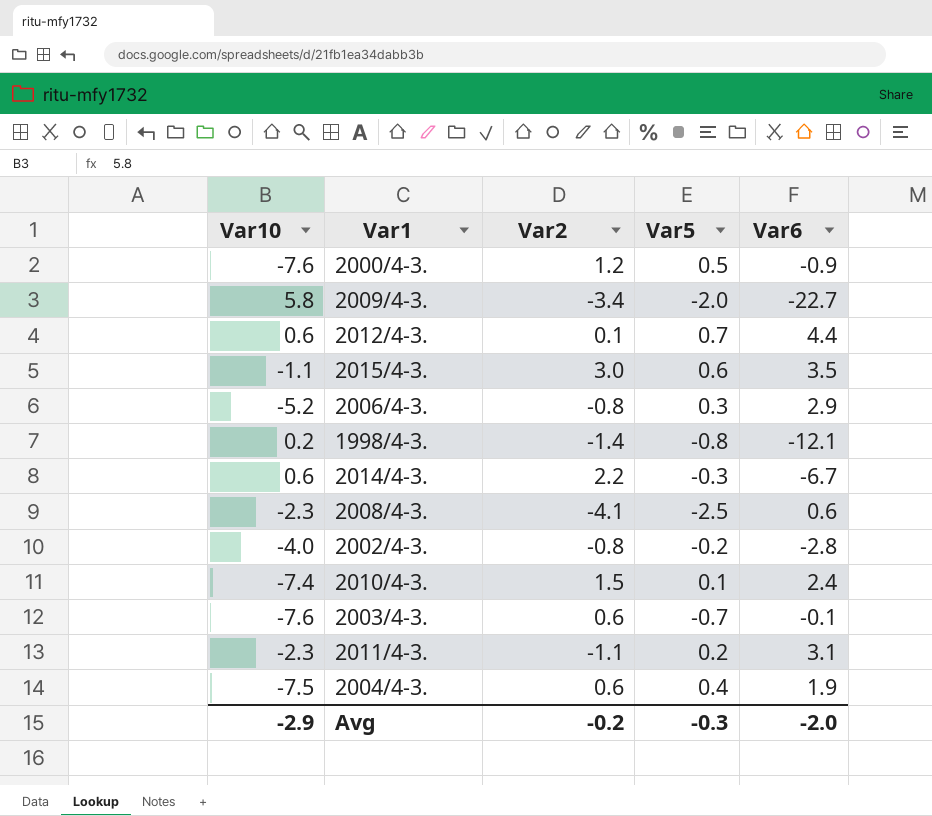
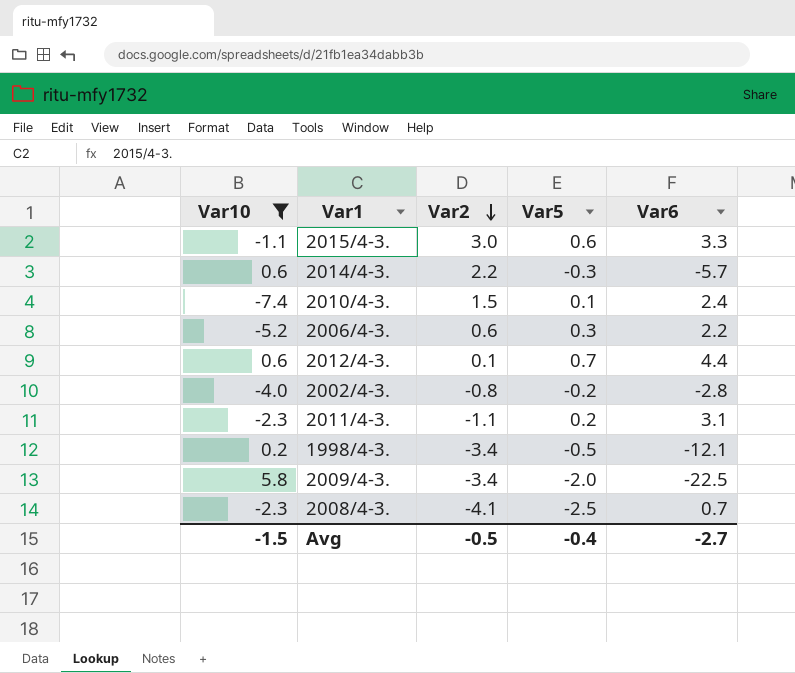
filter: none -> Var10 >= -7.4
row order: none -> Var2 descending
2015/4-3. | Var6: 3.5 -> 3.3
2014/4-3. | Var6: -6.7 -> -5.7
2006/4-3. | Var2: -0.8 -> 0.6
2006/4-3. | Var6: 2.9 -> 2.2
1998/4-3. | Var2: -1.4 -> -3.4
1998/4-3. | Var5: -0.8 -> -0.5
2009/4-3. | Var6: -22.7 -> -22.5
2008/4-3. | Var6: 0.6 -> 0.7
Avg | Var10: -2.9 -> -1.5
Avg | Var2: -0.2 -> -0.5
Avg | Var5: -0.3 -> -0.4
Avg | Var6: -2.0 -> -2.7

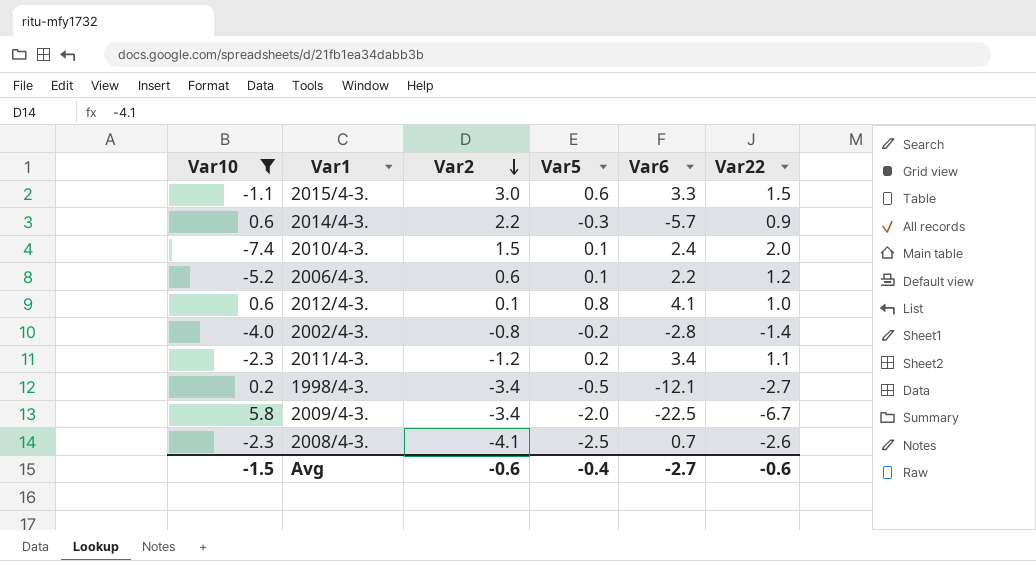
column Var22 | position: none -> 6
2006/4-3. | Var5: 0.3 -> 0.1
2012/4-3. | Var5: 0.7 -> 0.8
2012/4-3. | Var6: 4.4 -> 4.1
2011/4-3. | Var2: -1.1 -> -1.2
2011/4-3. | Var6: 3.1 -> 3.4
Avg | Var2: -0.5 -> -0.6

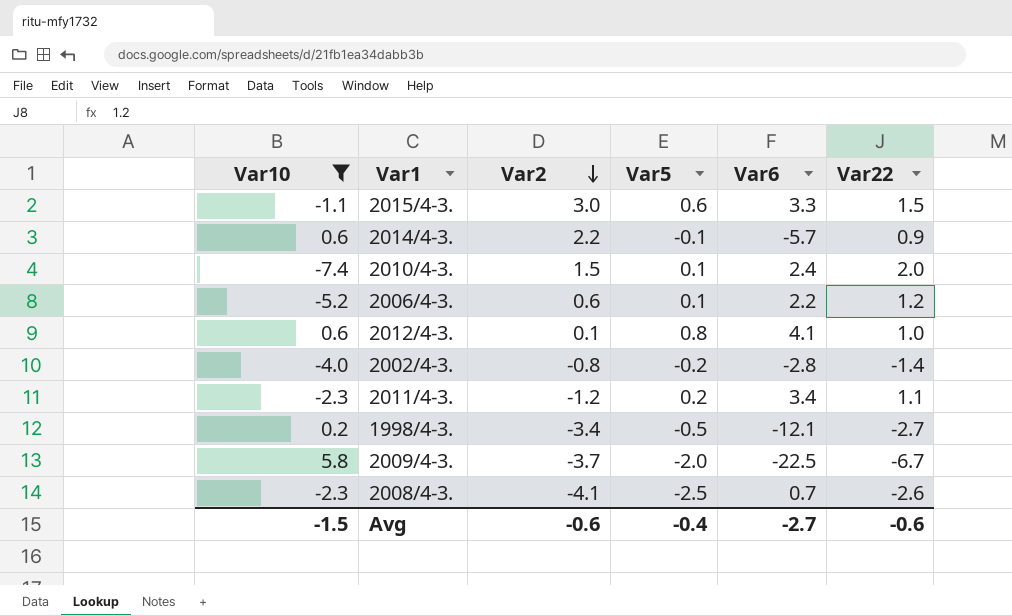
2014/4-3. | Var5: -0.3 -> -0.1
2009/4-3. | Var2: -3.4 -> -3.7

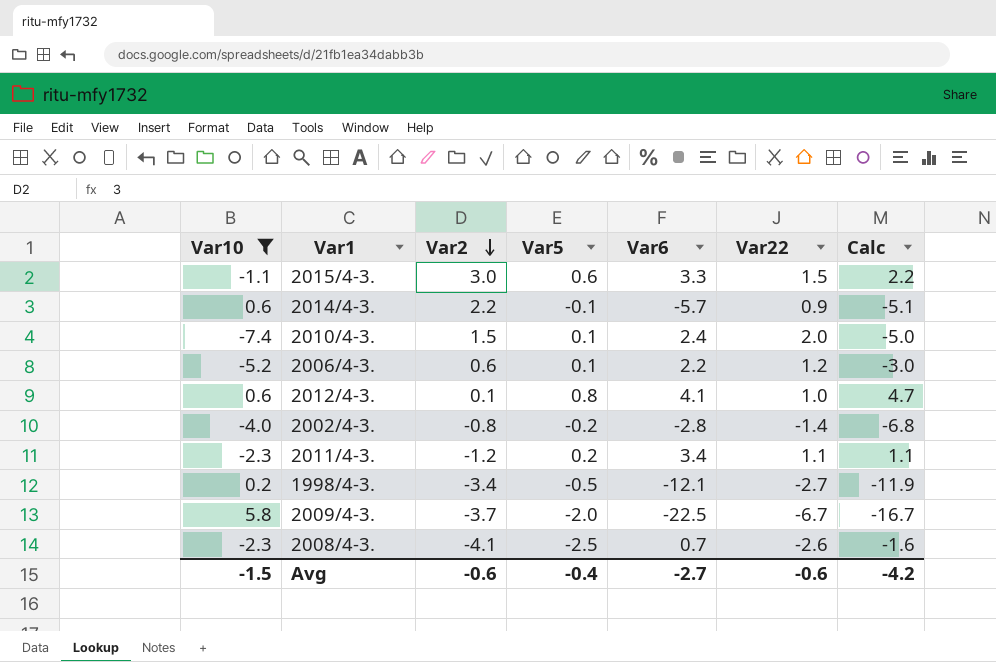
column Calc | formula: none -> [Var10] + [Var6]

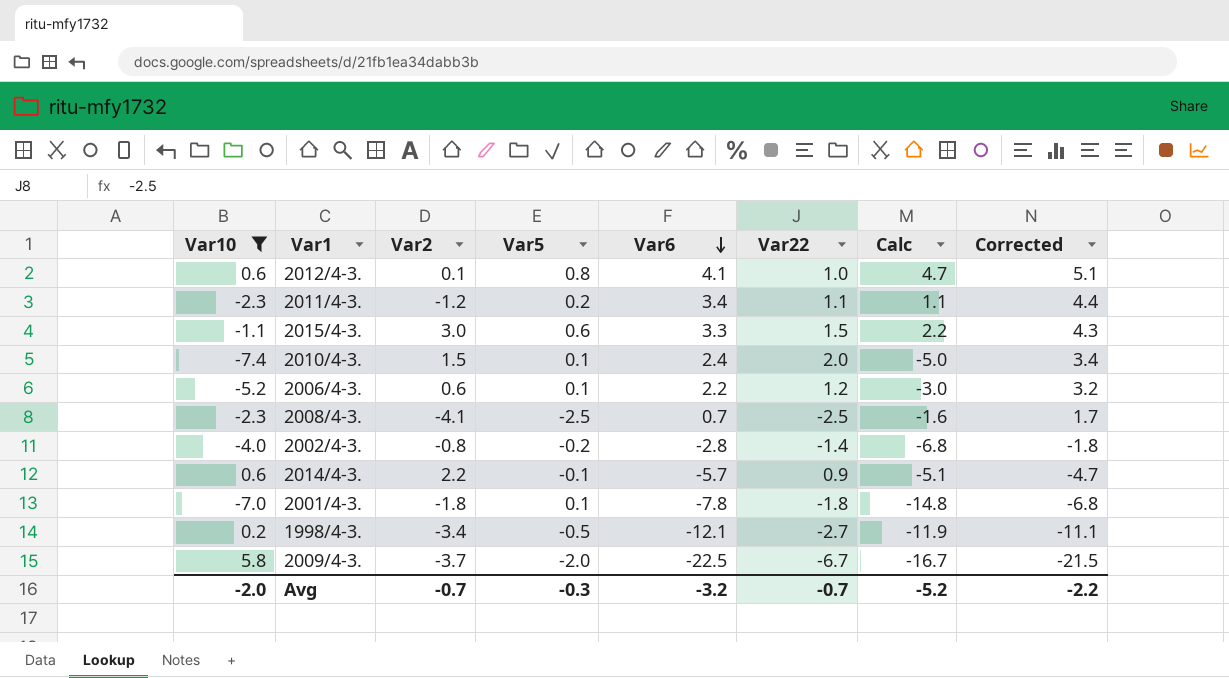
row order: Var2 descending -> Var6 descending
column Corrected | formula: none -> [Var6] + 1
2008/4-3. | Var22: -2.6 -> -2.5
row 2001/4-3.: none -> -7.0 | -1.8 | 0.1 | -7.8 | -1.8 | -14.8 | -6.8
Avg | Var10: -1.5 -> -2.0
Avg | Var2: -0.6 -> -0.7
Avg | Var5: -0.4 -> -0.3
Avg | Var6: -2.7 -> -3.2
Avg | Var22: -0.6 -> -0.7
Avg | Calc: -4.2 -> -5.2

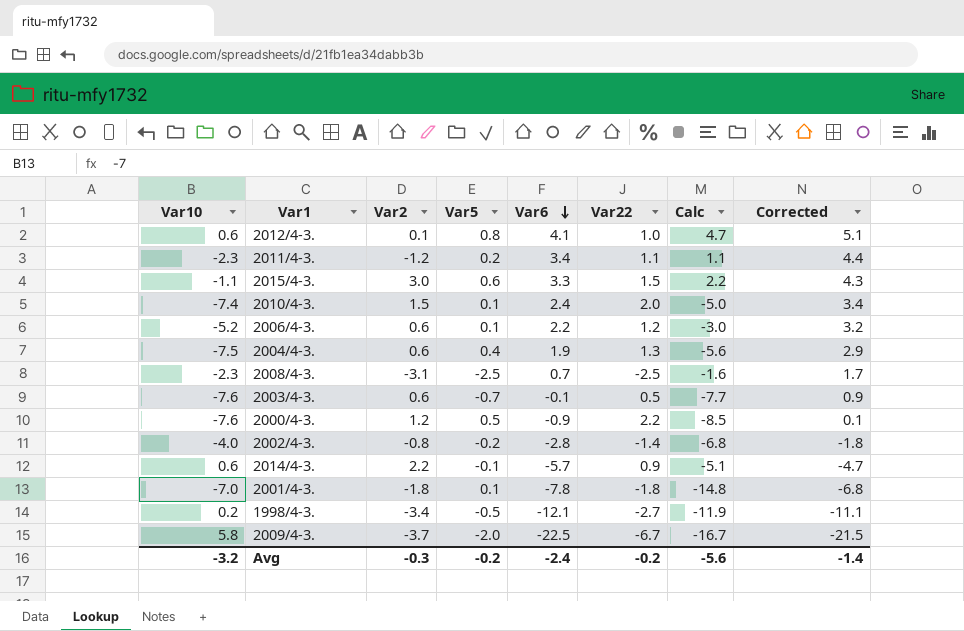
filter: Var10 >= -7.4 -> none
2008/4-3. | Var2: -4.1 -> -3.1
Avg | Var10: -2.0 -> -3.2
Avg | Var2: -0.7 -> -0.3
Avg | Var5: -0.3 -> -0.2
Avg | Var6: -3.2 -> -2.4
Avg | Var22: -0.7 -> -0.2
Avg | Calc: -5.2 -> -5.6
Avg | Corrected: -2.2 -> -1.4

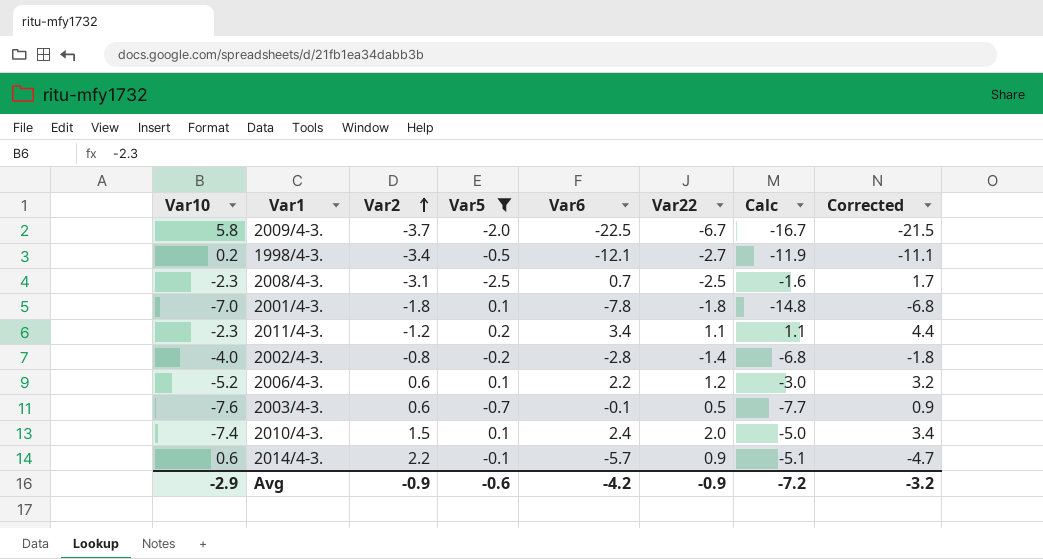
filter: none -> Var5 <= 0.2
row order: Var6 descending -> Var2 ascending
Avg | Var10: -3.2 -> -2.9
Avg | Var2: -0.3 -> -0.9
Avg | Var5: -0.2 -> -0.6
Avg | Var6: -2.4 -> -4.2
Avg | Var22: -0.2 -> -0.9
Avg | Calc: -5.6 -> -7.2
Avg | Corrected: -1.4 -> -3.2

